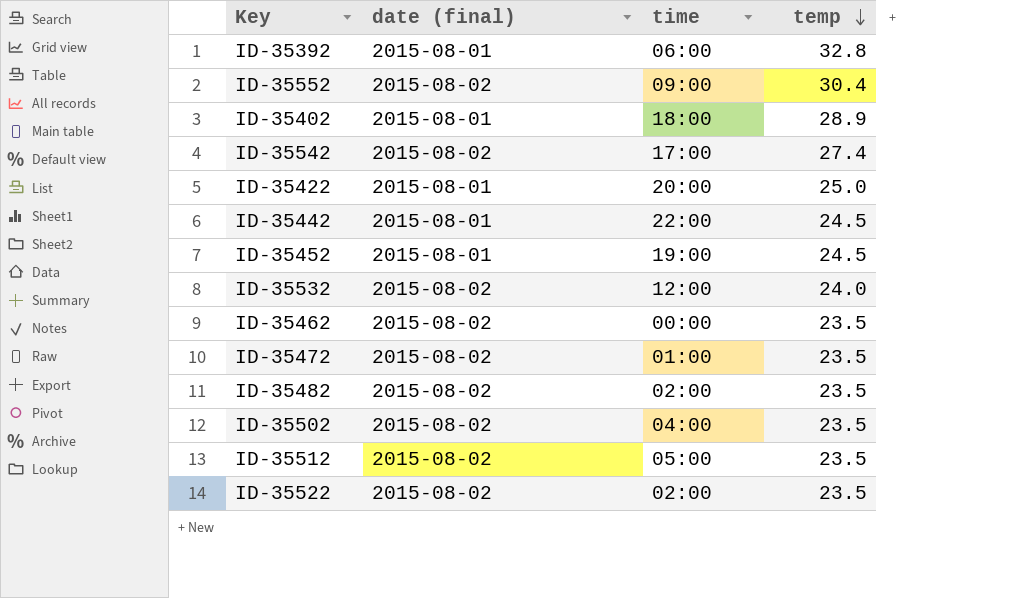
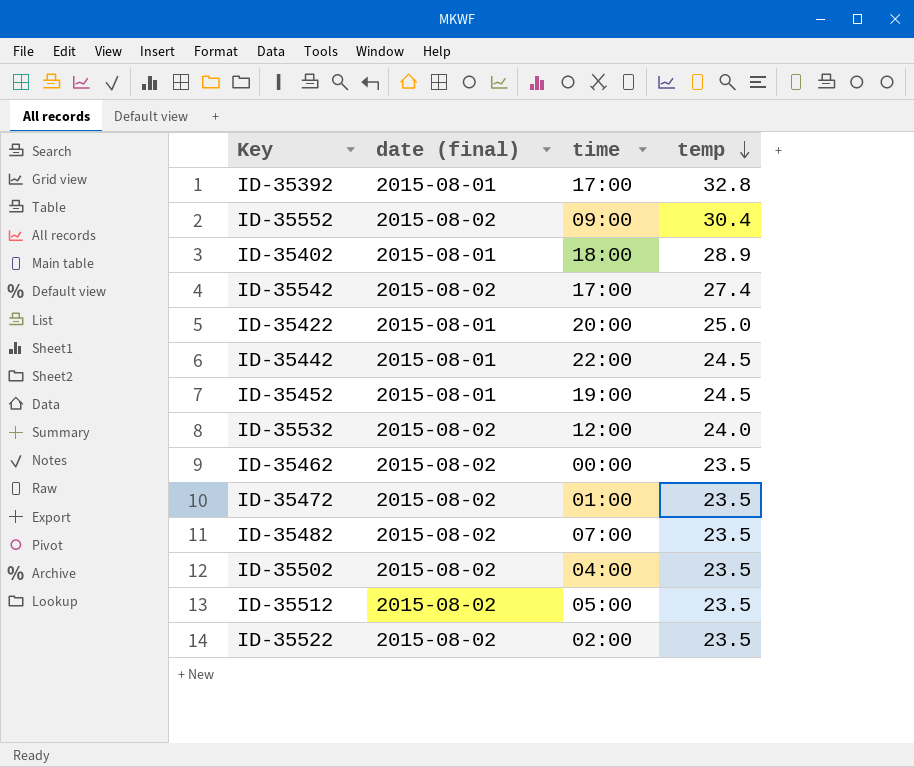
ID-35392 | time: 06:00 -> 17:00
ID-35482 | time: 02:00 -> 07:00

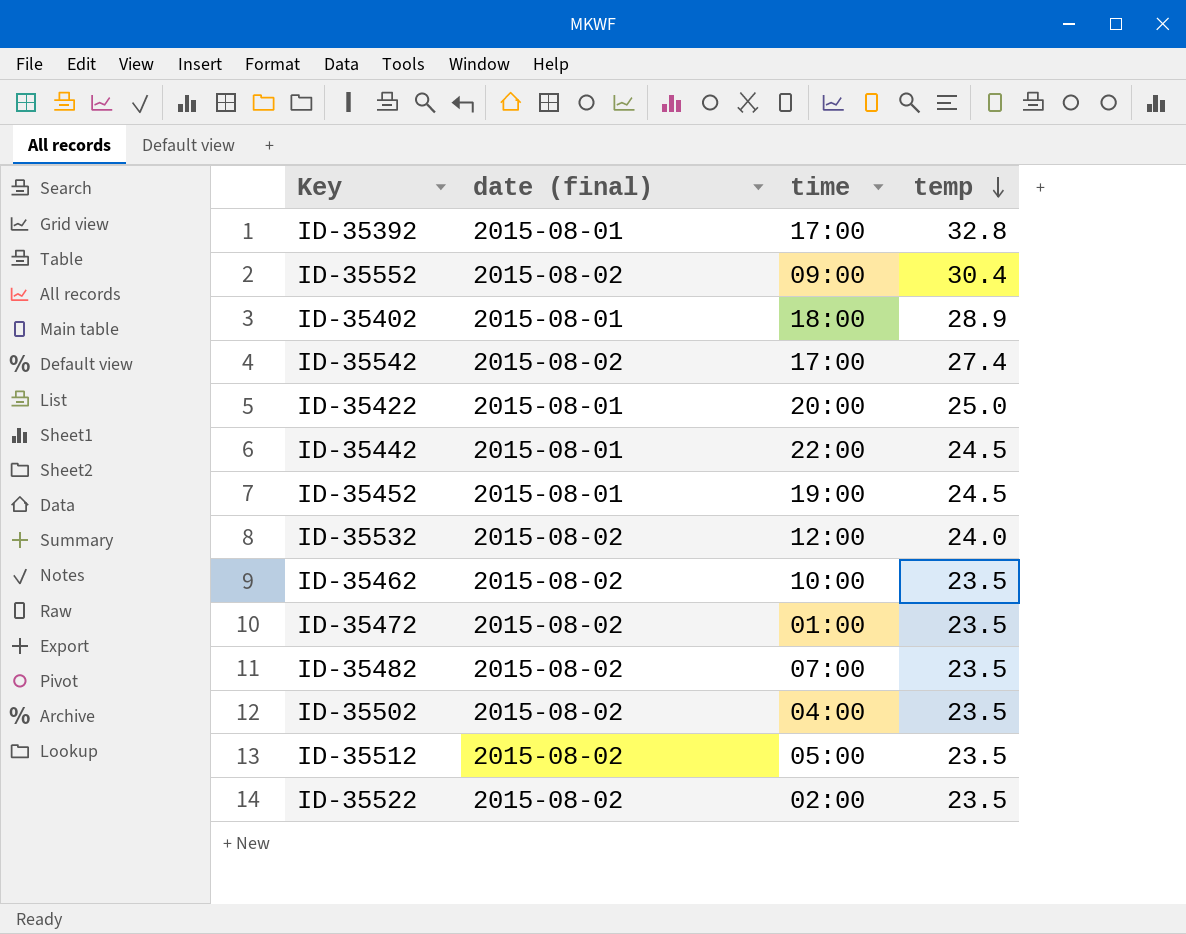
ID-35462 | time: 00:00 -> 10:00

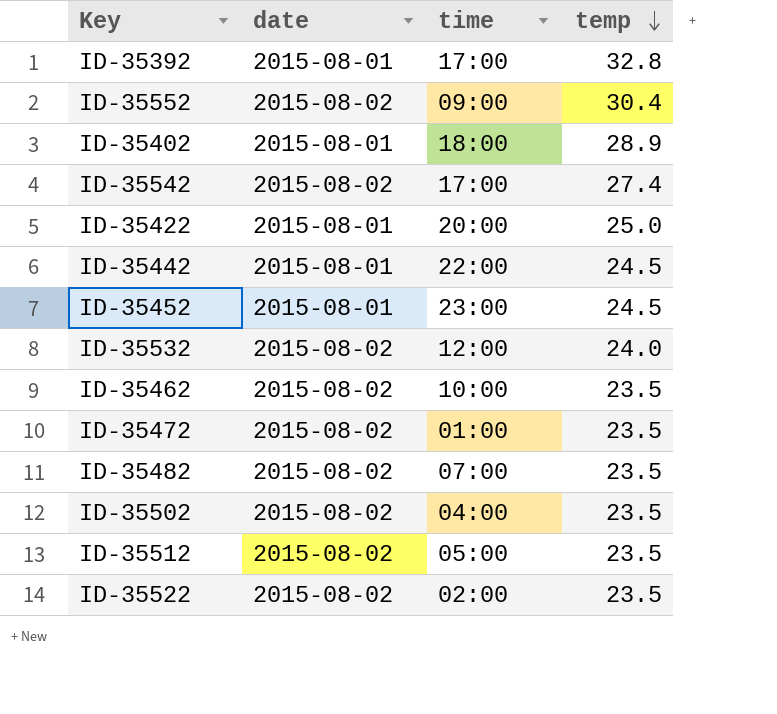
column name: date (final) -> date
ID-35452 | time: 19:00 -> 23:00

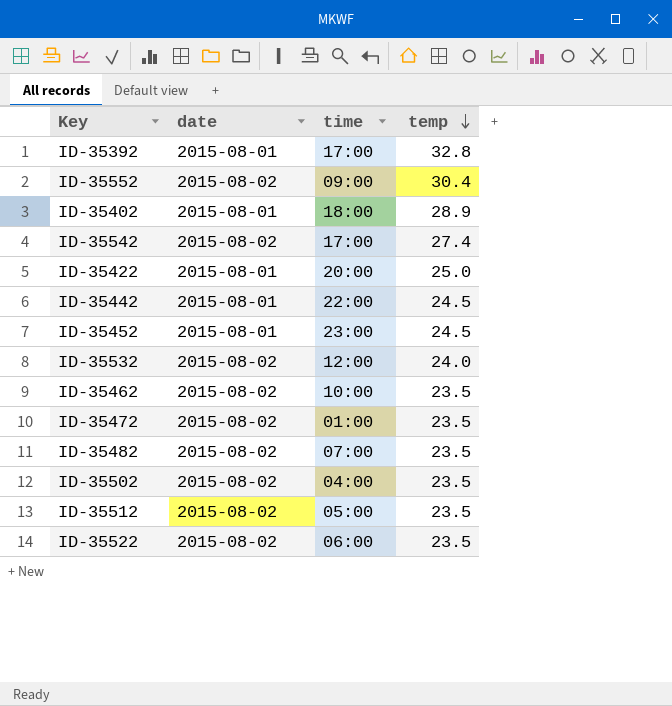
ID-35522 | time: 02:00 -> 06:00

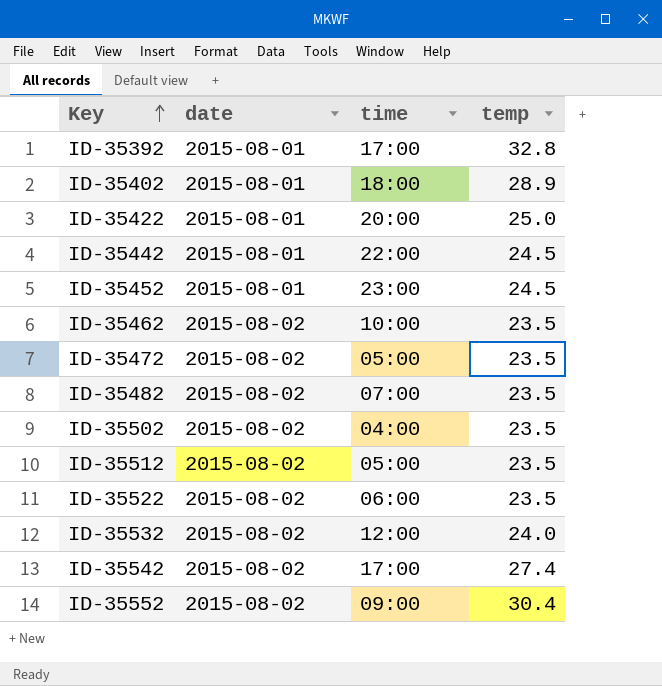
row order: temp descending -> Key ascending
ID-35472 | time: 01:00 -> 05:00

